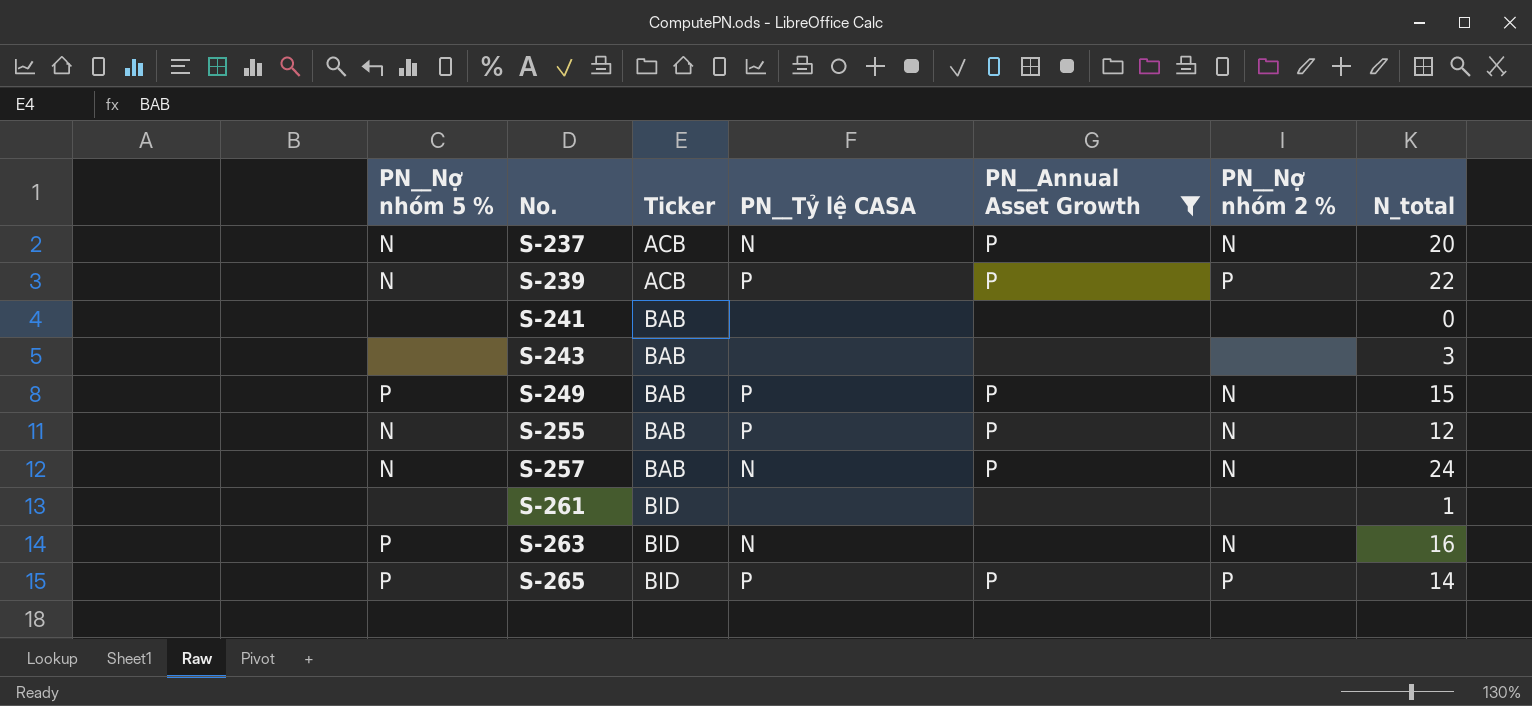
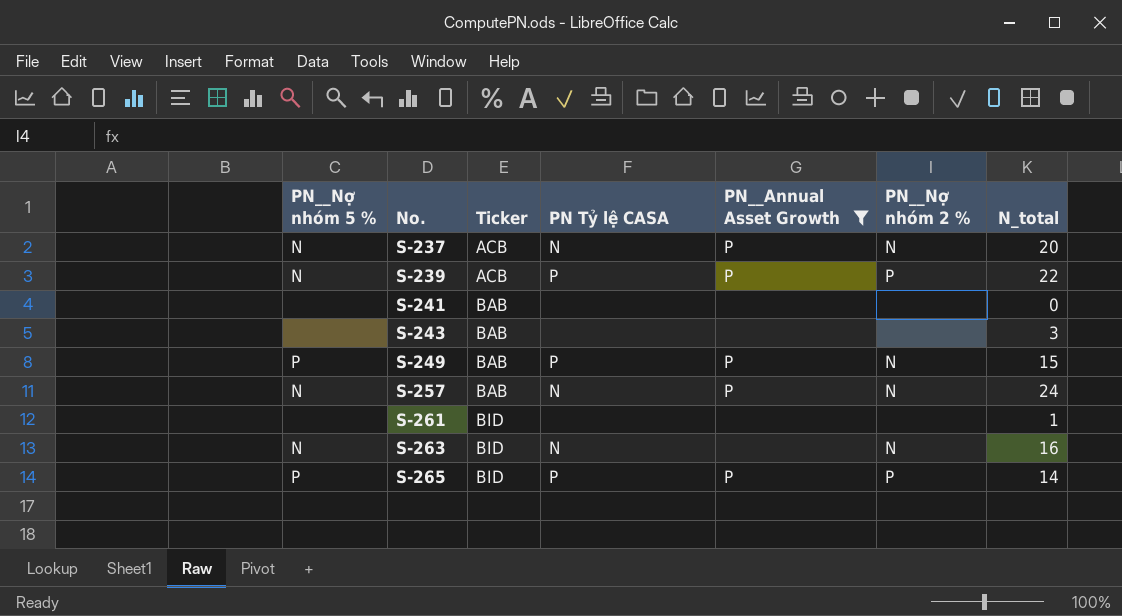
column name: PN__Tỷ lệ CASA -> PN Tỷ lệ CASA
row S-255: N | BAB | P | P | N | 12 -> none
S-263 | PN__Nợ nhóm 5 %: P -> N

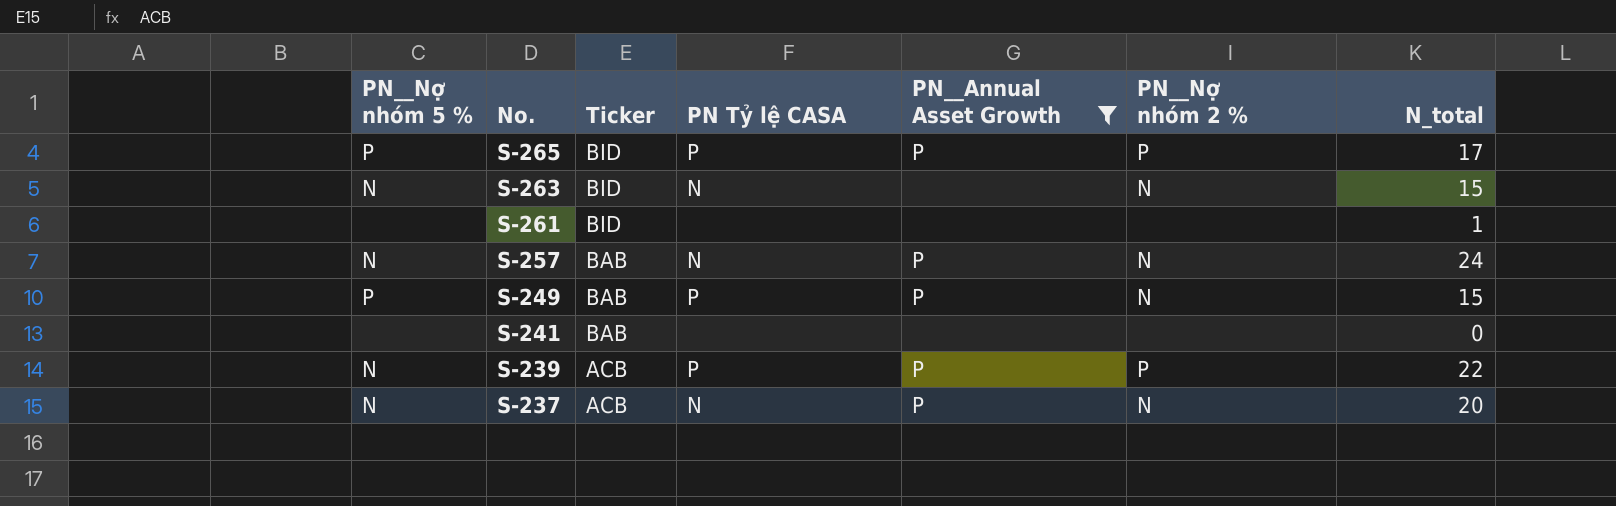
row order: No. ascending -> No. descending
row S-243: none | BAB | none | none | none | 3 -> none
S-265 | N_total: 14 -> 17
S-263 | N_total: 16 -> 15

